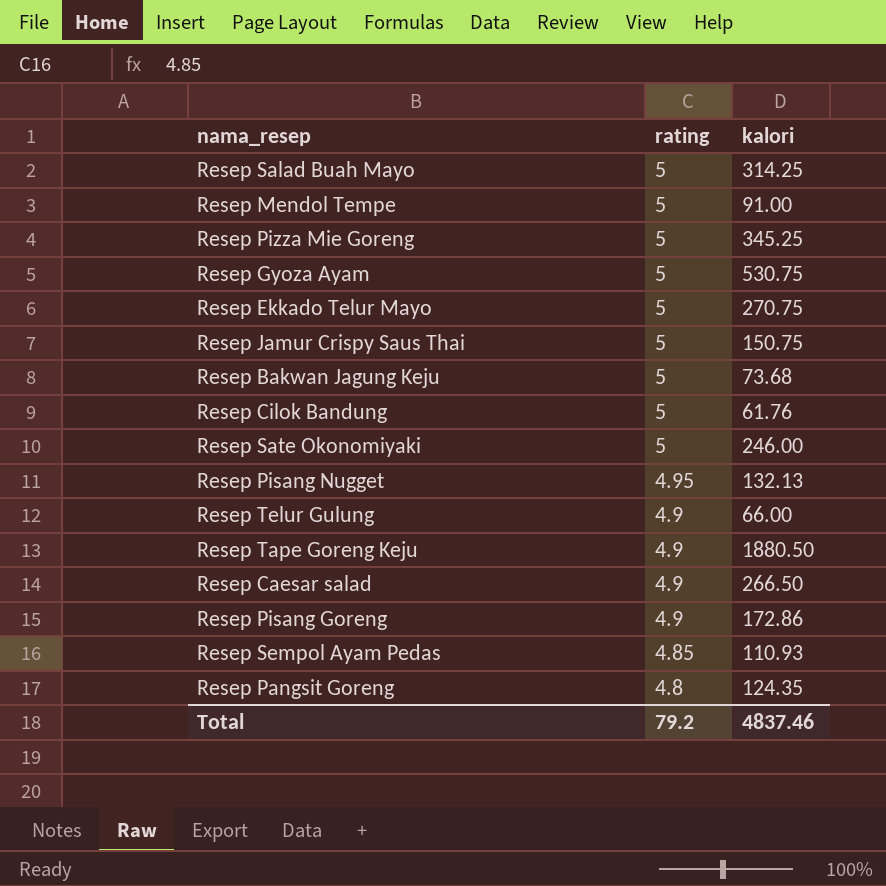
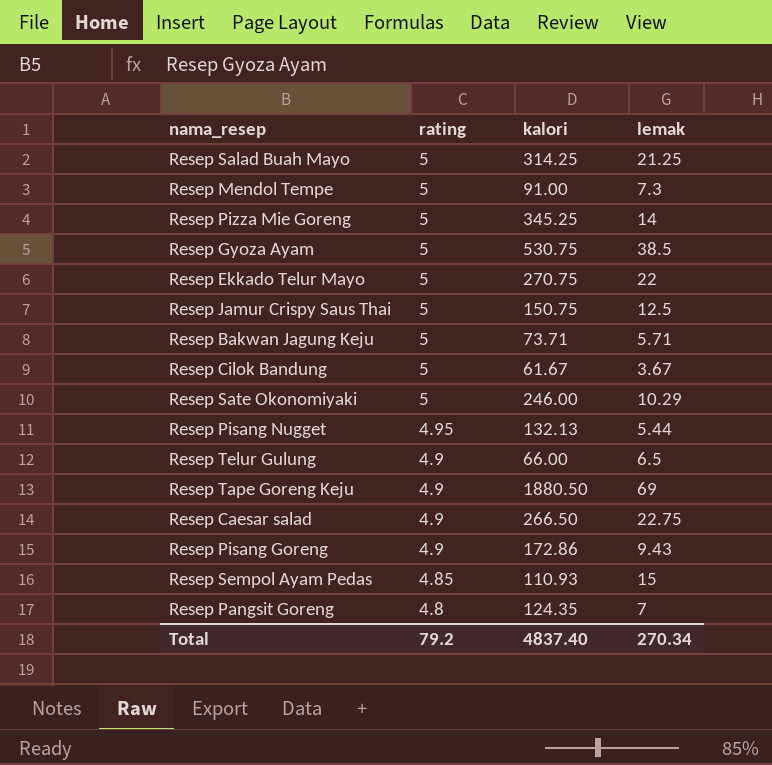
column lemak | position: none -> 4
Resep Bakwan Jagung Keju | kalori: 73.68 -> 73.71
Resep Cilok Bandung | kalori: 61.76 -> 61.67
Total | kalori: 4837.46 -> 4837.40

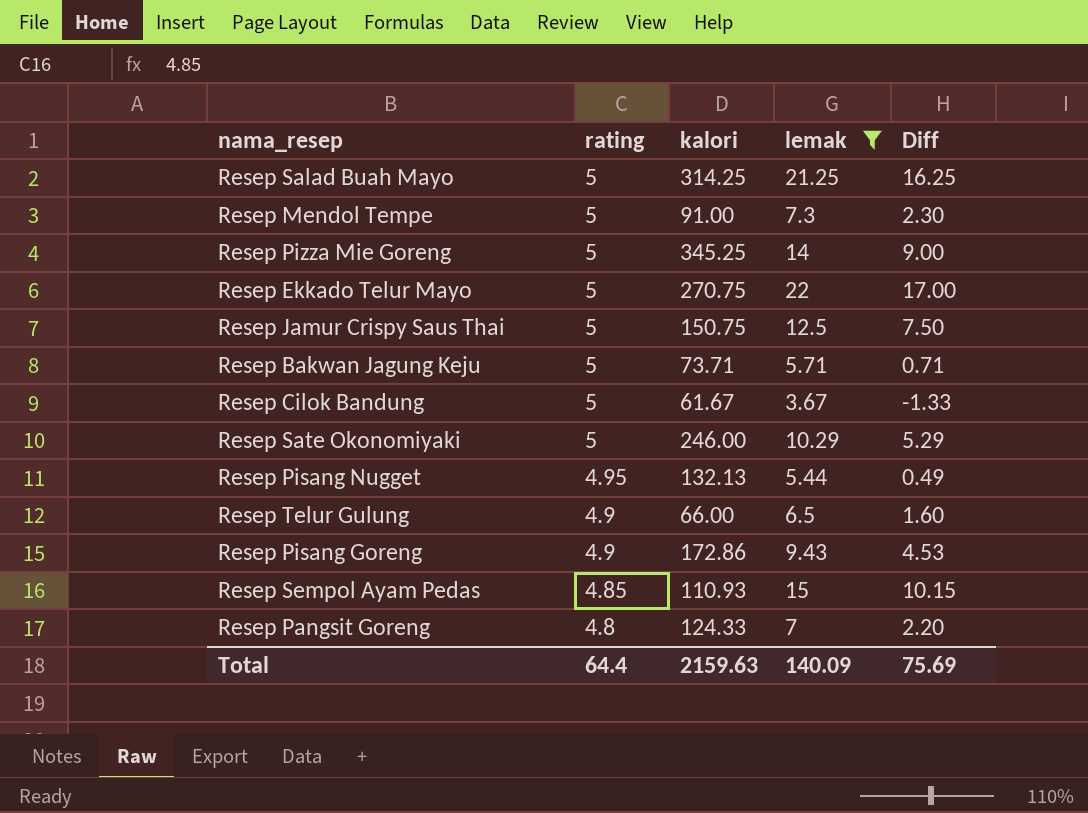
filter: none -> lemak <= 22
column Diff | formula: none -> [lemak] - [rating]
Resep Pangsit Goreng | kalori: 124.35 -> 124.33
Total | rating: 79.2 -> 64.4
Total | kalori: 4837.40 -> 2159.63
Total | lemak: 270.34 -> 140.09

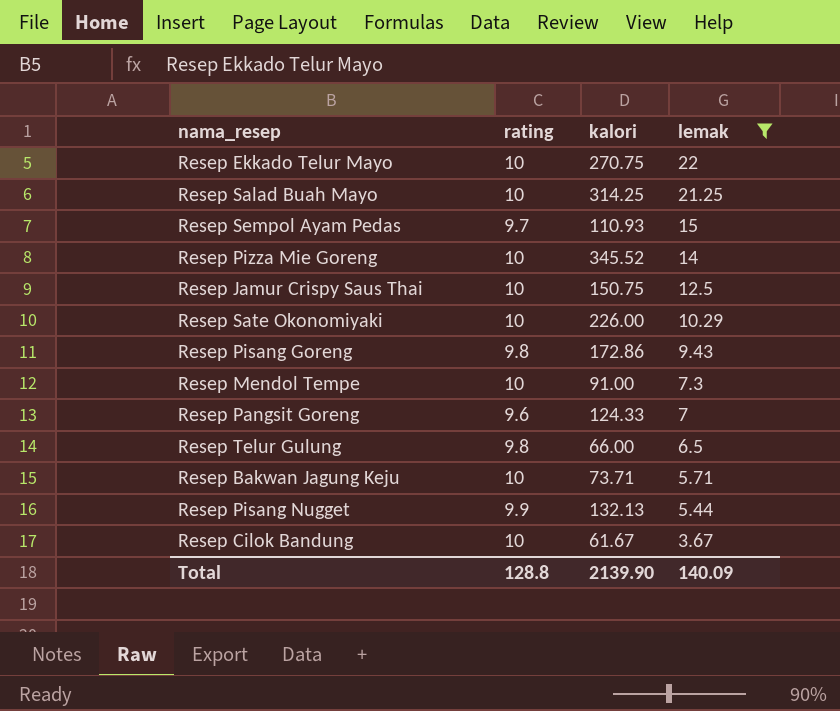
row order: rating descending -> lemak descending
column Diff | formula: [lemak] - [rating] -> none
Resep Ekkado Telur Mayo | rating: 5 -> 10
Resep Salad Buah Mayo | rating: 5 -> 10
Resep Sempol Ayam Pedas | rating: 4.85 -> 9.7
Resep Pizza Mie Goreng | rating: 5 -> 10
Resep Pizza Mie Goreng | kalori: 345.25 -> 345.52
Resep Jamur Crispy Saus Thai | rating: 5 -> 10
Resep Sate Okonomiyaki | rating: 5 -> 10
Resep Sate Okonomiyaki | kalori: 246.00 -> 226.00
Resep Pisang Goreng | rating: 4.9 -> 9.8
Resep Mendol Tempe | rating: 5 -> 10
Resep Pangsit Goreng | rating: 4.8 -> 9.6
Resep Telur Gulung | rating: 4.9 -> 9.8
Resep Bakwan Jagung Keju | rating: 5 -> 10
Resep Pisang Nugget | rating: 4.95 -> 9.9
Resep Cilok Bandung | rating: 5 -> 10
Total | rating: 64.4 -> 128.8
Total | kalori: 2159.63 -> 2139.90

